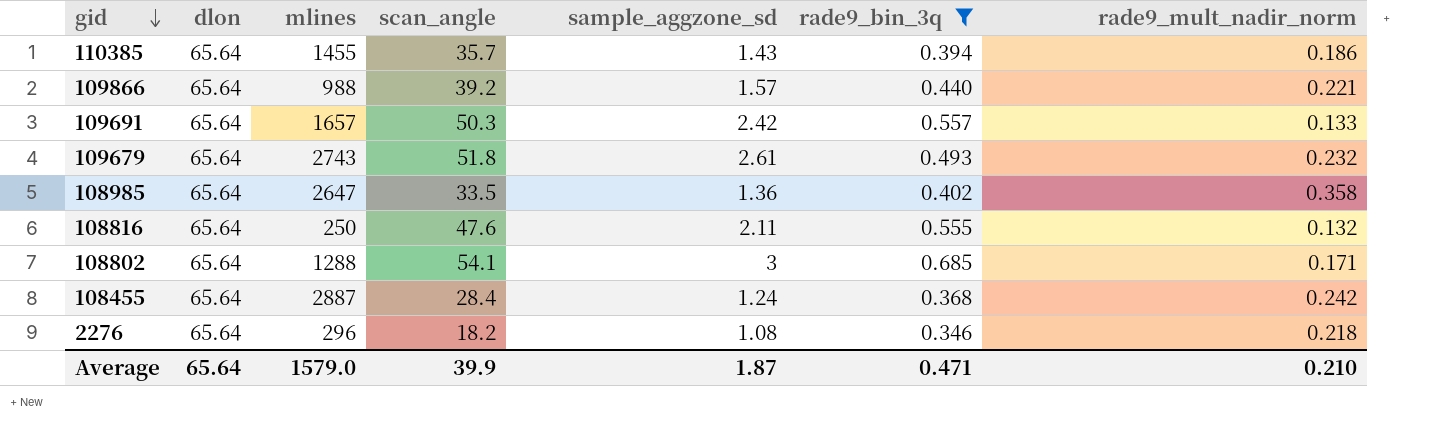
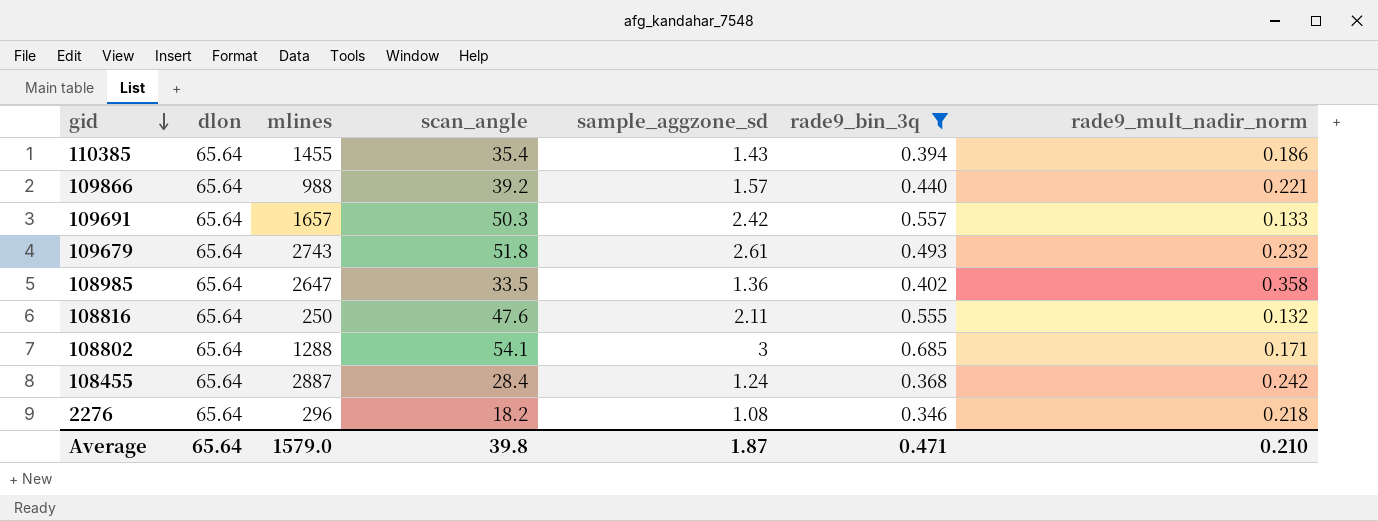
110385 | scan_angle: 35.7 -> 35.4
Average | scan_angle: 39.9 -> 39.8

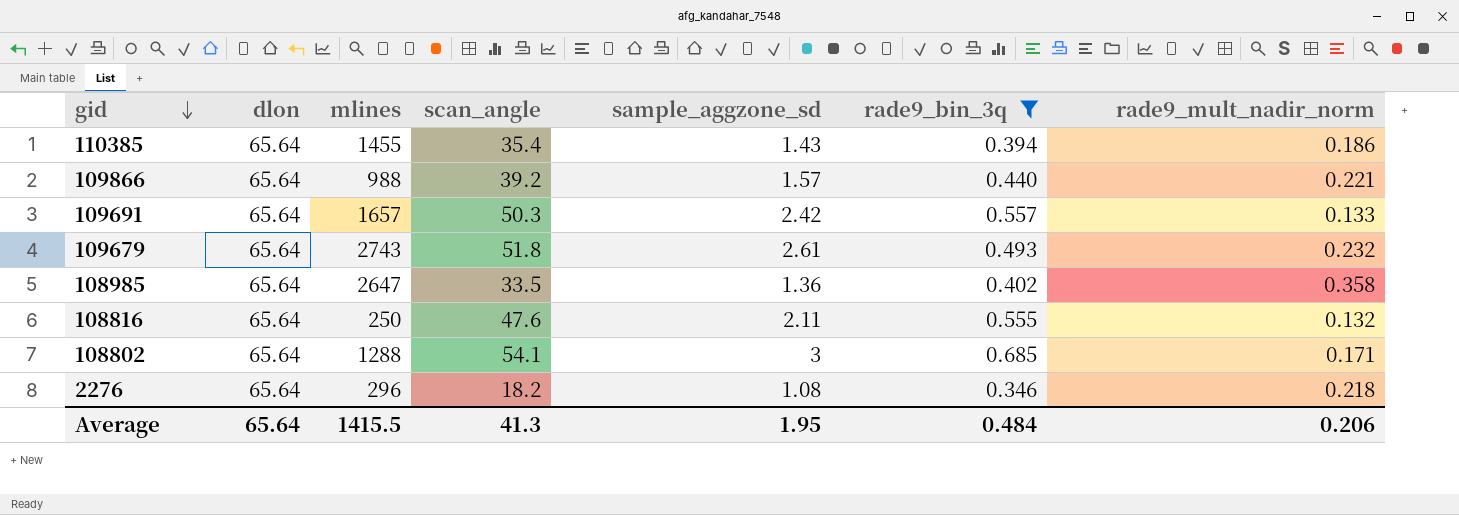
row 108455: 65.64 | 2887 | 28.4 | 1.24 | 0.368 | 0.242 -> none
Average | mlines: 1579.0 -> 1415.5
Average | scan_angle: 39.8 -> 41.3
Average | sample_aggzone_sd: 1.87 -> 1.95
Average | rade9_bin_3q: 0.471 -> 0.484
Average | rade9_mult_nadir_norm: 0.210 -> 0.206

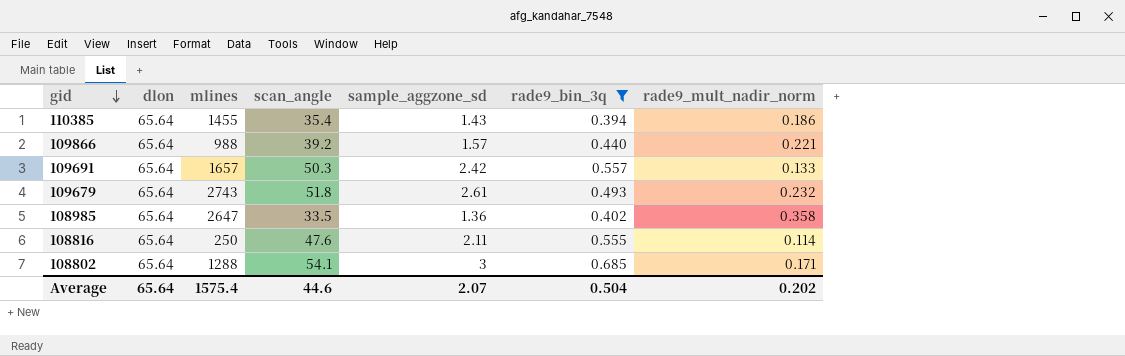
row 2276: 65.64 | 296 | 18.2 | 1.08 | 0.346 | 0.218 -> none
108816 | rade9_mult_nadir_norm: 0.132 -> 0.114
Average | mlines: 1415.5 -> 1575.4
Average | scan_angle: 41.3 -> 44.6
Average | sample_aggzone_sd: 1.95 -> 2.07
Average | rade9_bin_3q: 0.484 -> 0.504
Average | rade9_mult_nadir_norm: 0.206 -> 0.202

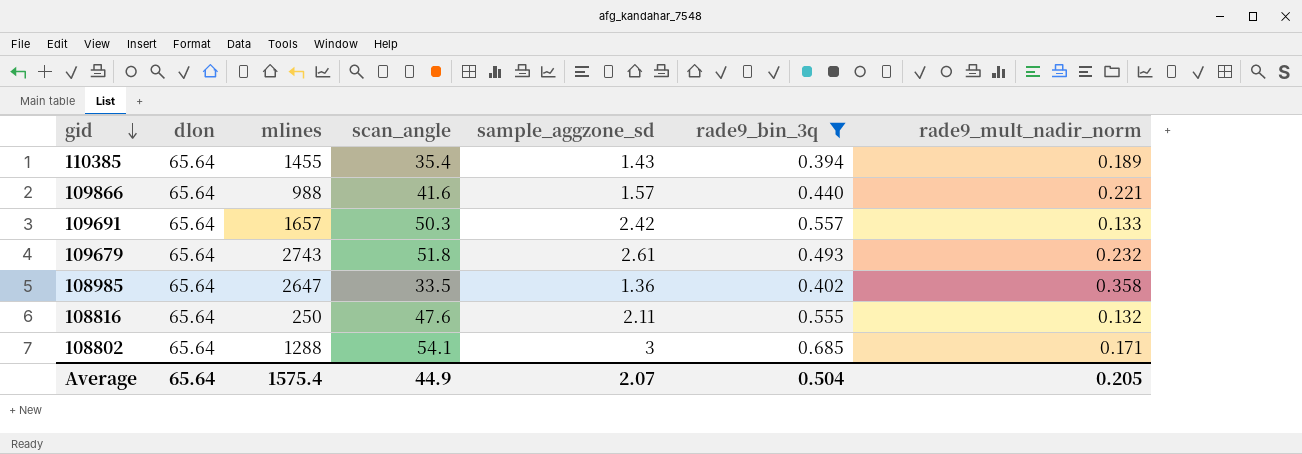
110385 | rade9_mult_nadir_norm: 0.186 -> 0.189
109866 | scan_angle: 39.2 -> 41.6
108816 | rade9_mult_nadir_norm: 0.114 -> 0.132
Average | scan_angle: 44.6 -> 44.9
Average | rade9_mult_nadir_norm: 0.202 -> 0.205

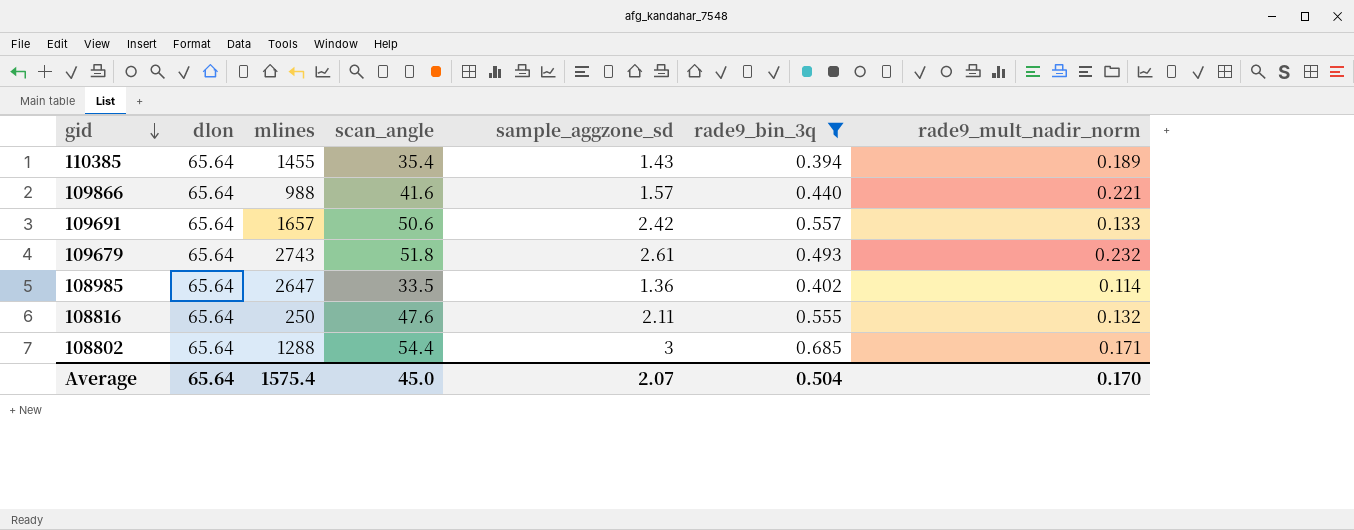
109691 | scan_angle: 50.3 -> 50.6
108985 | rade9_mult_nadir_norm: 0.358 -> 0.114
108802 | scan_angle: 54.1 -> 54.4
Average | scan_angle: 44.9 -> 45.0
Average | rade9_mult_nadir_norm: 0.205 -> 0.170

